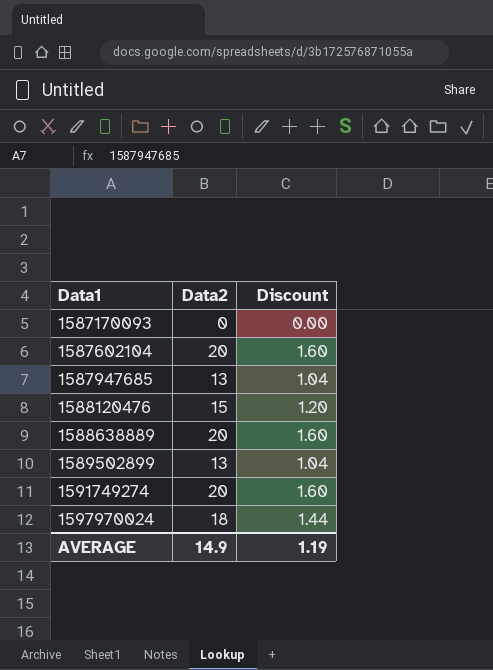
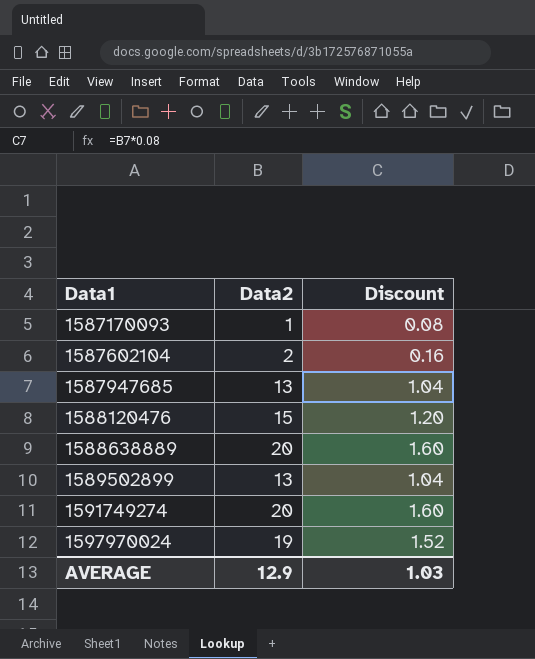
1587170093 | Data2: 0 -> 1
1587170093 | Discount: 0.00 -> 0.08
1587602104 | Data2: 20 -> 2
1587602104 | Discount: 1.60 -> 0.16
1597970024 | Data2: 18 -> 19
1597970024 | Discount: 1.44 -> 1.52
AVERAGE | Data2: 14.9 -> 12.9
AVERAGE | Discount: 1.19 -> 1.03

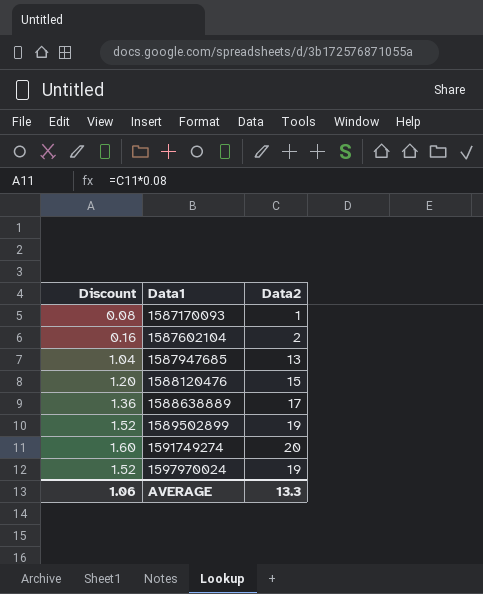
column Discount | position: 3 -> 1
1588638889 | Discount: 1.60 -> 1.36
1588638889 | Data2: 20 -> 17
1589502899 | Discount: 1.04 -> 1.52
1589502899 | Data2: 13 -> 19
AVERAGE | Discount: 1.03 -> 1.06
AVERAGE | Data2: 12.9 -> 13.3

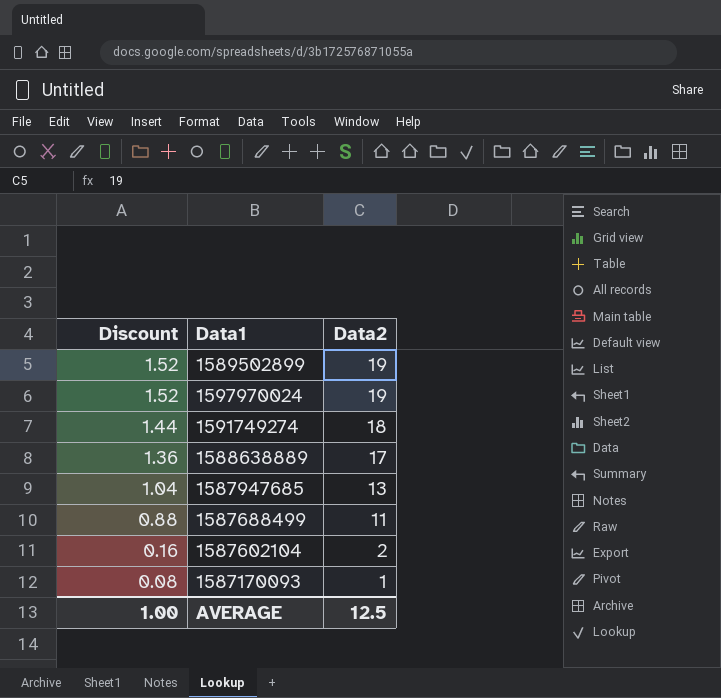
row order: Data1 ascending -> Discount descending
row 1588120476: 1.20 | 15 -> none
1591749274 | Discount: 1.60 -> 1.44
1591749274 | Data2: 20 -> 18
row 1587688499: none -> 0.88 | 11
AVERAGE | Discount: 1.06 -> 1.00
AVERAGE | Data2: 13.3 -> 12.5

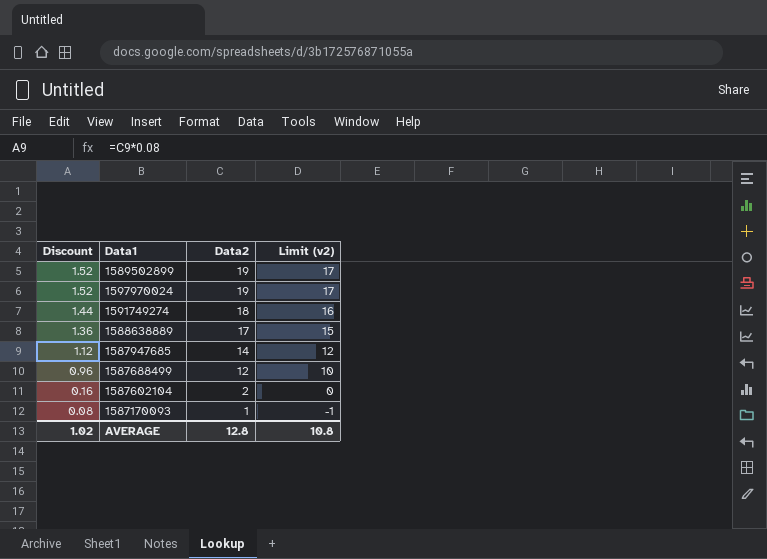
column Limit (v2) | formula: none -> [Data2] - 2
1587947685 | Discount: 1.04 -> 1.12
1587947685 | Data2: 13 -> 14
1587688499 | Discount: 0.88 -> 0.96
1587688499 | Data2: 11 -> 12
AVERAGE | Discount: 1.00 -> 1.02
AVERAGE | Data2: 12.5 -> 12.8

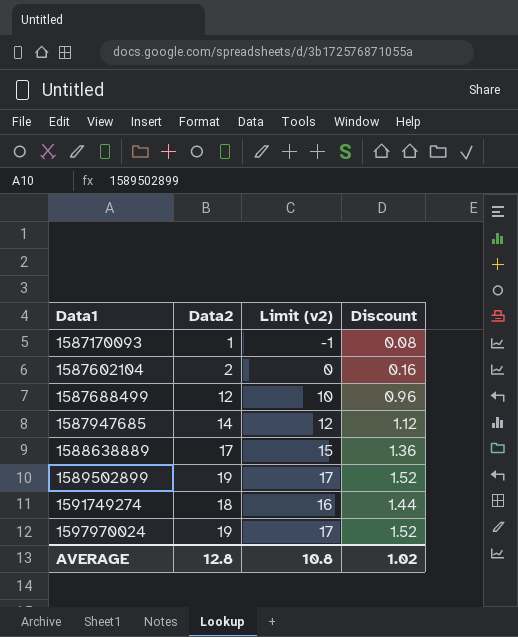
row order: Discount descending -> Data1 ascending
column Discount | position: 1 -> 4

